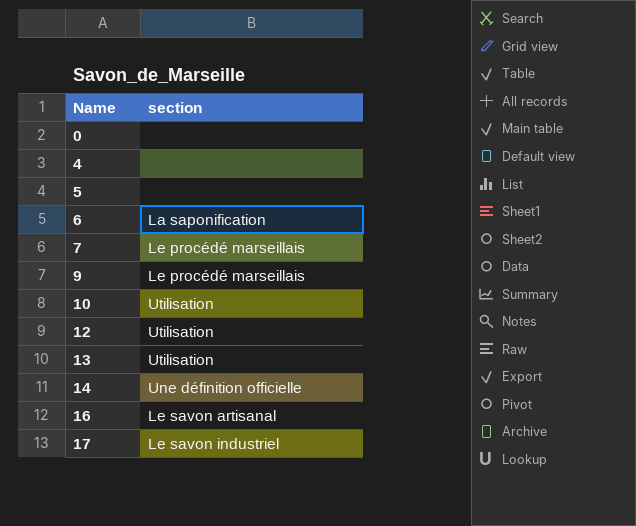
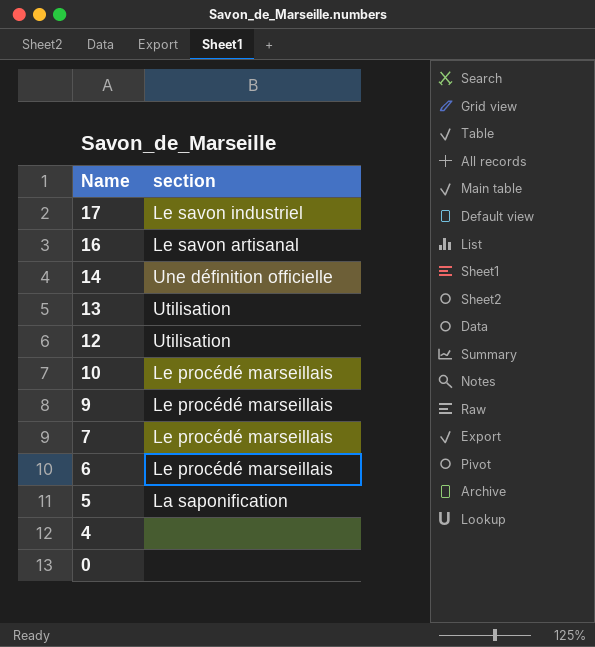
row order: Name ascending -> Name descending
10 | section: Utilisation -> Le procédé marseillais
6 | section: La saponification -> Le procédé marseillais
5 | section: none -> La saponification

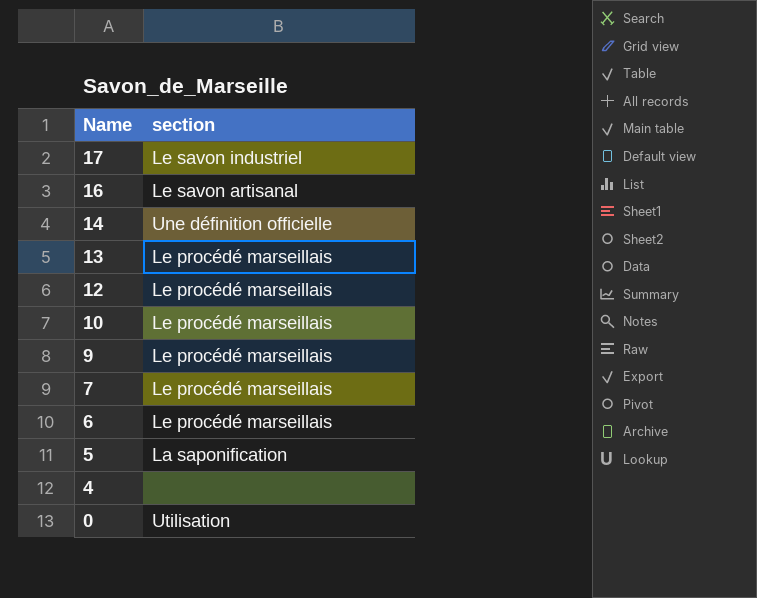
13 | section: Utilisation -> Le procédé marseillais
12 | section: Utilisation -> Le procédé marseillais
0 | section: none -> Utilisation

